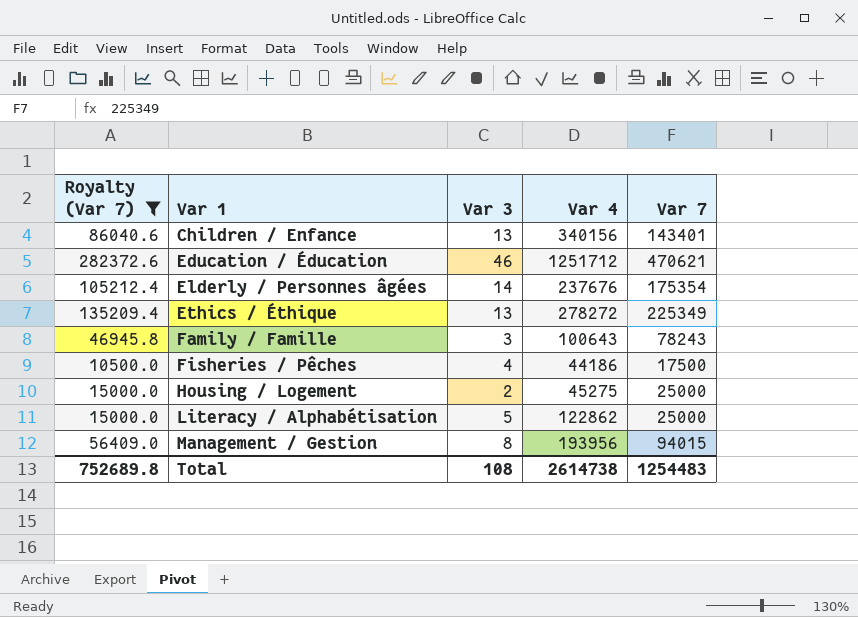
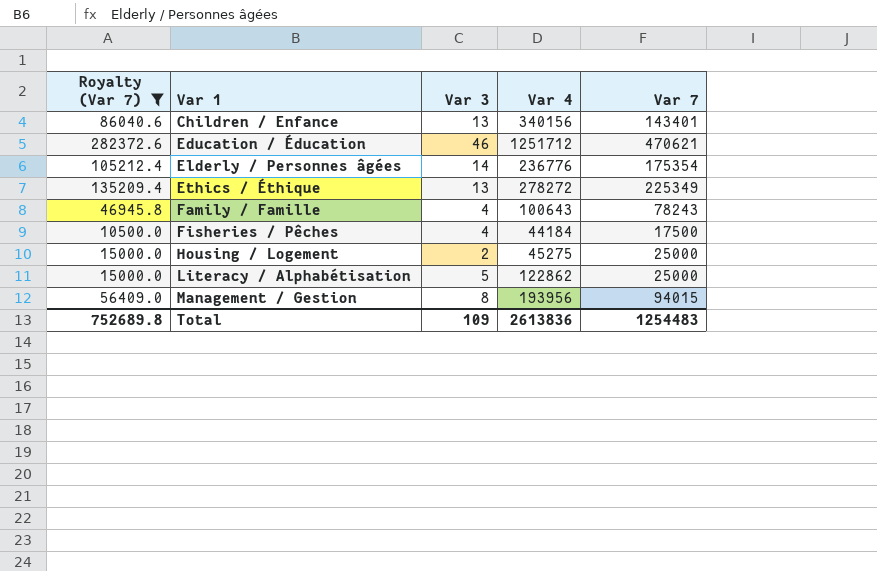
Elderly / Personnes âgées | Var 4: 237676 -> 236776
Family / Famille | Var 3: 3 -> 4
Fisheries / Pêches | Var 4: 44186 -> 44184
Total | Var 3: 108 -> 109
Total | Var 4: 2614738 -> 2613836

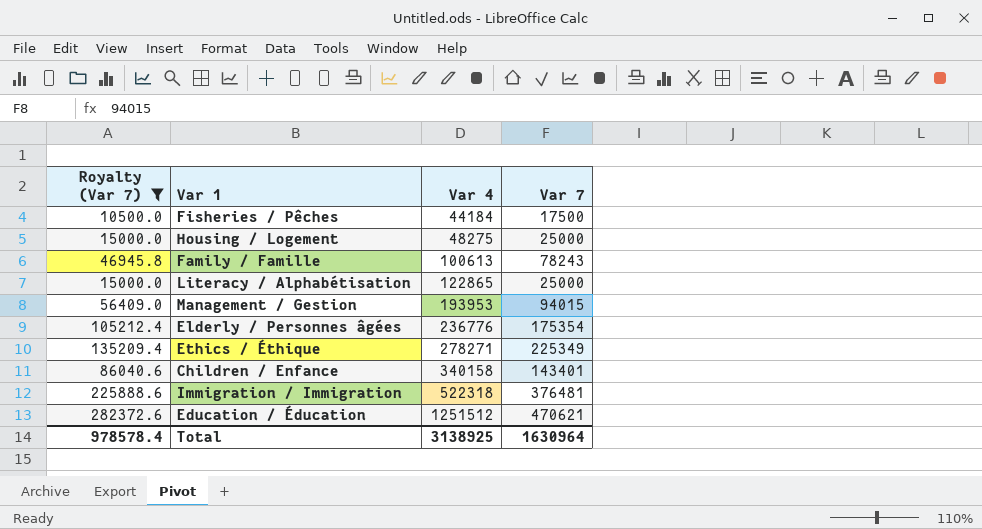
row order: Var 1 ascending -> Var 4 ascending
column Var 3 | position: 3 -> none
Housing / Logement | Var 4: 45275 -> 48275
Family / Famille | Var 4: 100643 -> 100613
Literacy / Alphabétisation | Var 4: 122862 -> 122865
Management / Gestion | Var 4: 193956 -> 193953
Ethics / Éthique | Var 4: 278272 -> 278271
Children / Enfance | Var 4: 340156 -> 340158
row Immigration / Immigration: none -> 225888.6 | 522318 | 376481
Education / Éducation | Var 4: 1251712 -> 1251512
Total | Royalty (Var 7): 752689.8 -> 978578.4
Total | Var 4: 2613836 -> 3138925
Total | Var 7: 1254483 -> 1630964

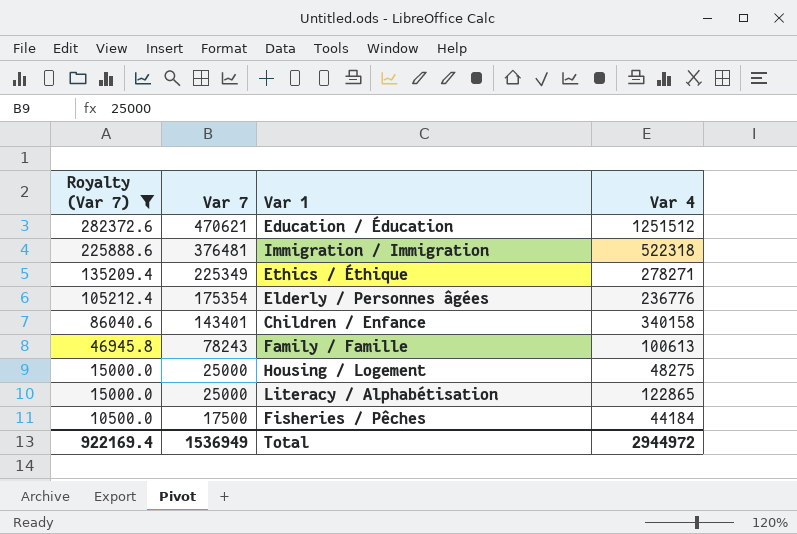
row order: Var 4 ascending -> Royalty (Var 7) descending
column Var 7 | position: 4 -> 2
row Management / Gestion: 56409.0 | 193953 | 94015 -> none
Total | Royalty (Var 7): 978578.4 -> 922169.4
Total | Var 7: 1630964 -> 1536949
Total | Var 4: 3138925 -> 2944972

